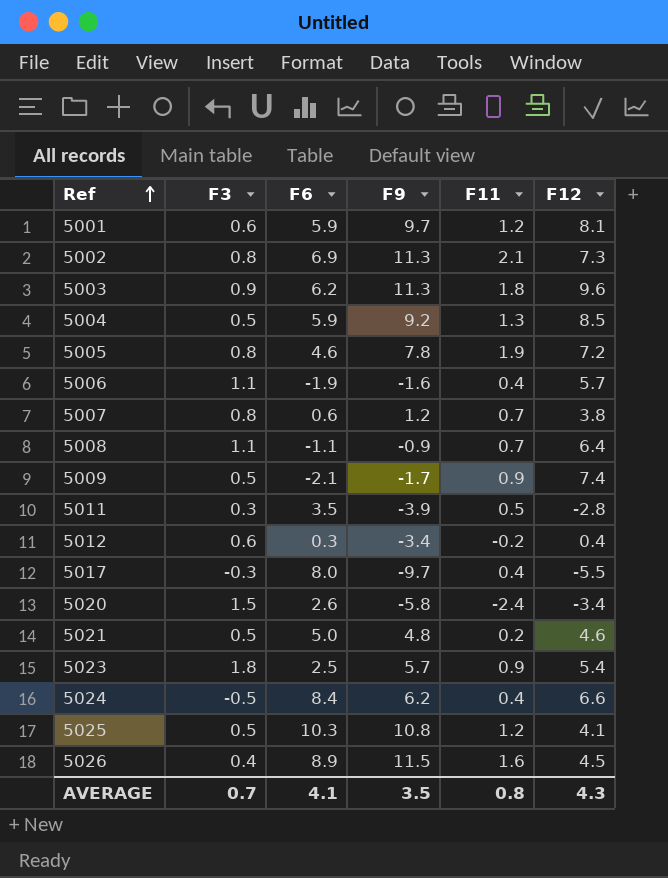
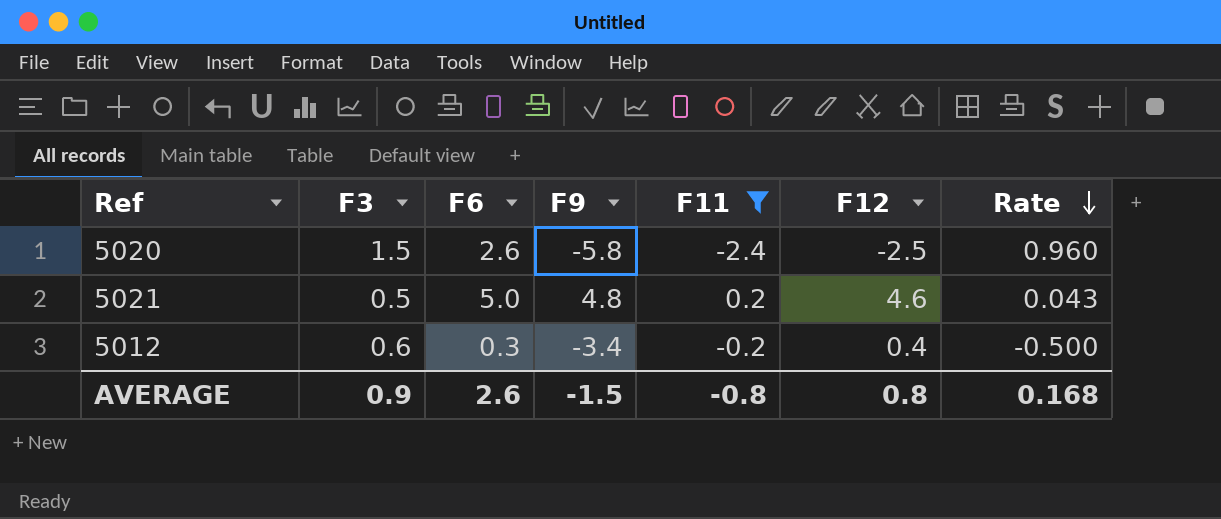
filter: none -> F11 <= 0.2
row order: Ref ascending -> Rate descending
column Rate | formula: none -> [F11] / [F12]
5020 | F12: -3.4 -> -2.5
AVERAGE | F3: 0.7 -> 0.9
AVERAGE | F6: 4.1 -> 2.6
AVERAGE | F9: 3.5 -> -1.5
AVERAGE | F11: 0.8 -> -0.8
AVERAGE | F12: 4.3 -> 0.8

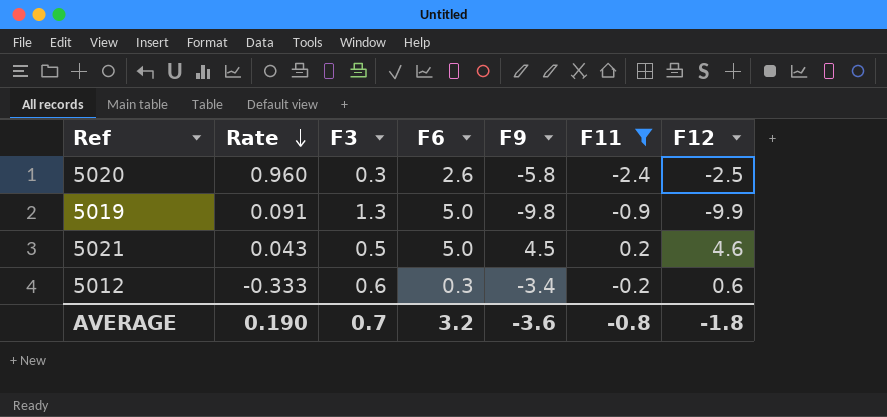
column Rate | position: 7 -> 2
5020 | F3: 1.5 -> 0.3
row 5019: none -> 0.091 | 1.3 | 5.0 | -9.8 | -0.9 | -9.9
5021 | F9: 4.8 -> 4.5
5012 | Rate: -0.500 -> -0.333
5012 | F12: 0.4 -> 0.6
AVERAGE | Rate: 0.168 -> 0.190
AVERAGE | F3: 0.9 -> 0.7
AVERAGE | F6: 2.6 -> 3.2
AVERAGE | F9: -1.5 -> -3.6
AVERAGE | F12: 0.8 -> -1.8

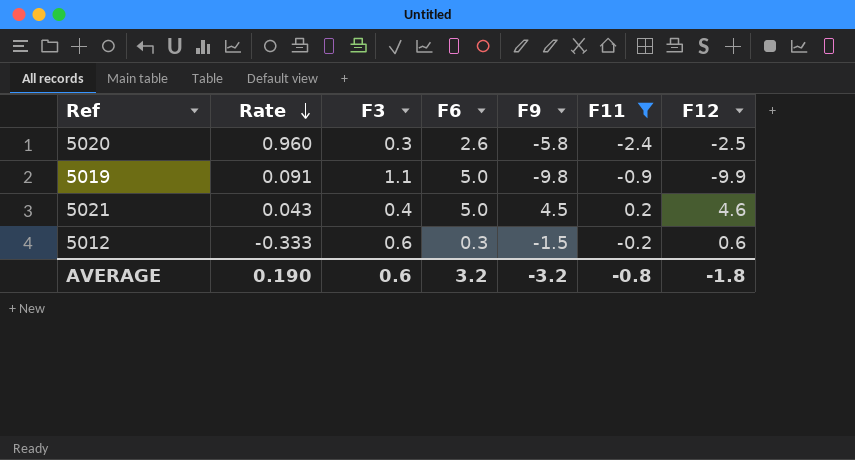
5019 | F3: 1.3 -> 1.1
5021 | F3: 0.5 -> 0.4
5012 | F9: -3.4 -> -1.5
AVERAGE | F3: 0.7 -> 0.6
AVERAGE | F9: -3.6 -> -3.2

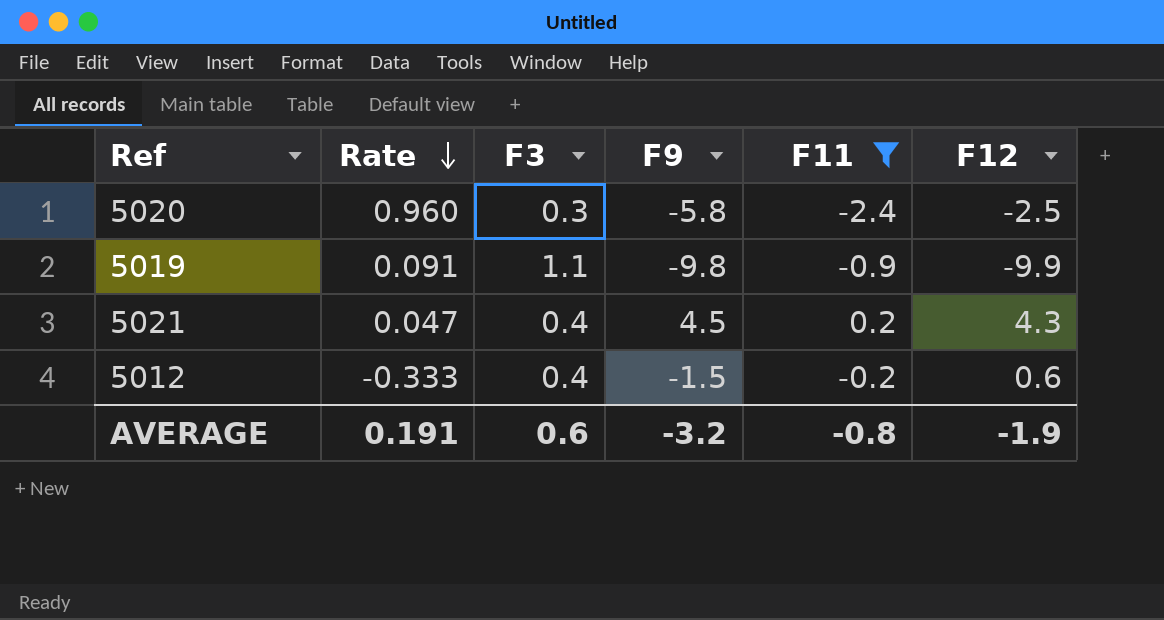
column F6 | position: 4 -> none
5021 | Rate: 0.043 -> 0.047
5021 | F12: 4.6 -> 4.3
5012 | F3: 0.6 -> 0.4
AVERAGE | Rate: 0.190 -> 0.191
AVERAGE | F12: -1.8 -> -1.9

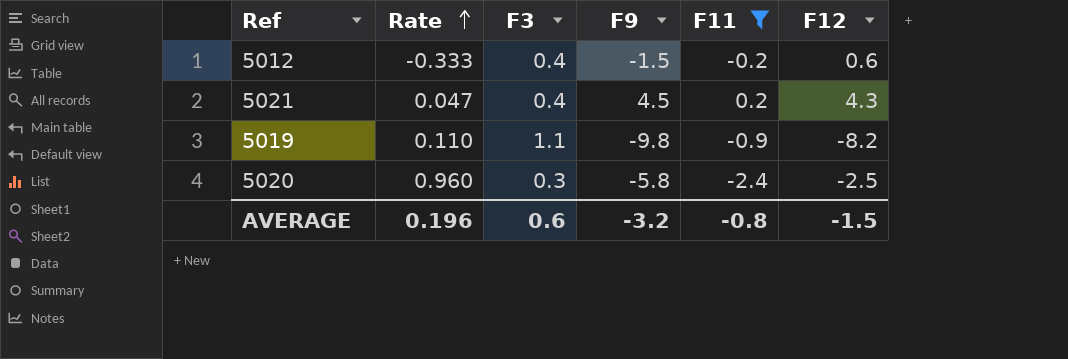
row order: Rate descending -> Rate ascending
5019 | Rate: 0.091 -> 0.110
5019 | F12: -9.9 -> -8.2
AVERAGE | Rate: 0.191 -> 0.196
AVERAGE | F12: -1.9 -> -1.5

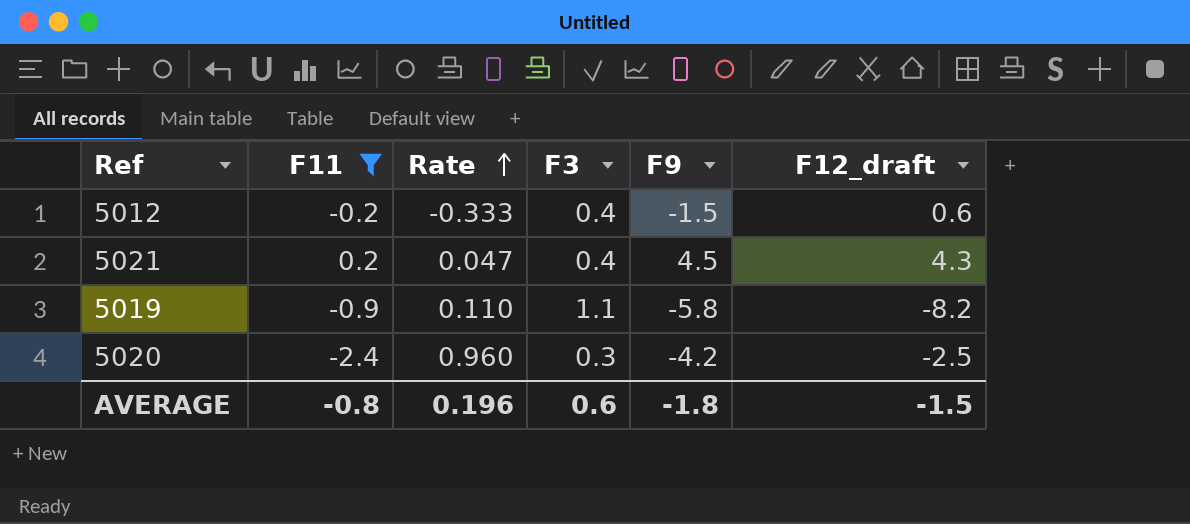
column F11 | position: 5 -> 2
column name: F12 -> F12_draft
5019 | F9: -9.8 -> -5.8
5020 | F9: -5.8 -> -4.2
AVERAGE | F9: -3.2 -> -1.8

